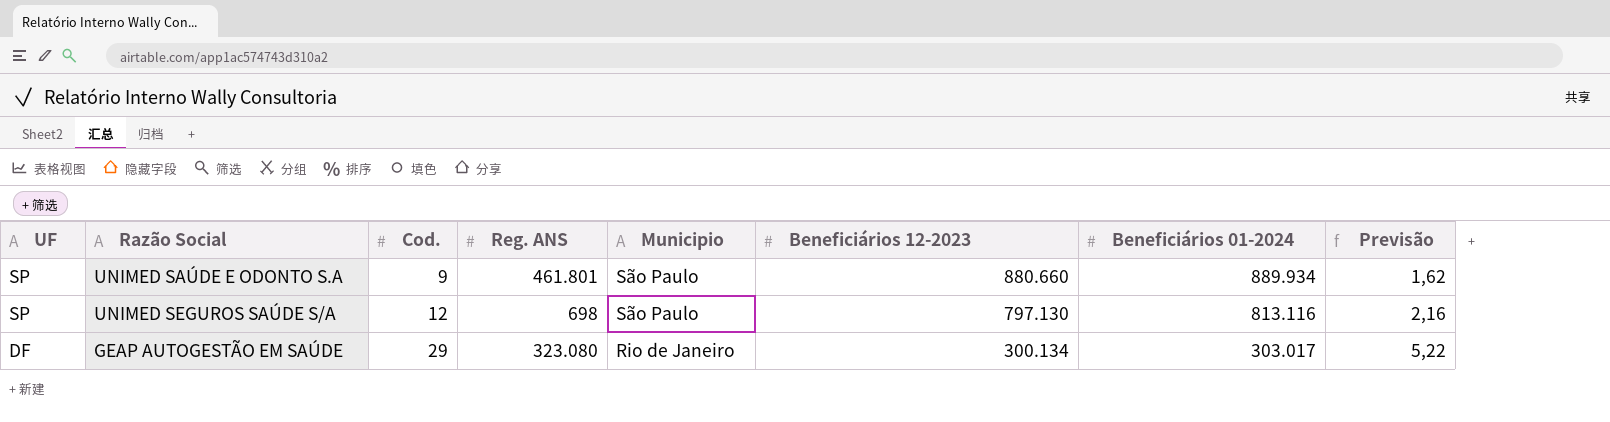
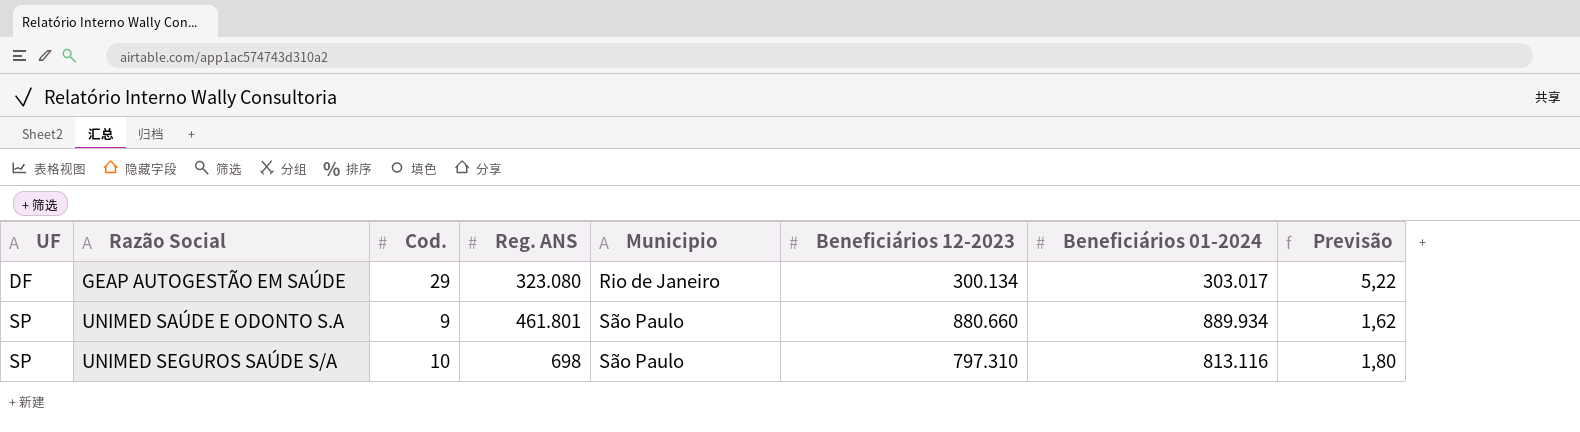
row order: UF descending -> UF ascending
UNIMED SEGUROS SAÚDE S/A | Cod.: 12 -> 10
UNIMED SEGUROS SAÚDE S/A | Beneficiários 12-2023: 797.130 -> 797.310
UNIMED SEGUROS SAÚDE S/A | Previsão: 2,16 -> 1,80

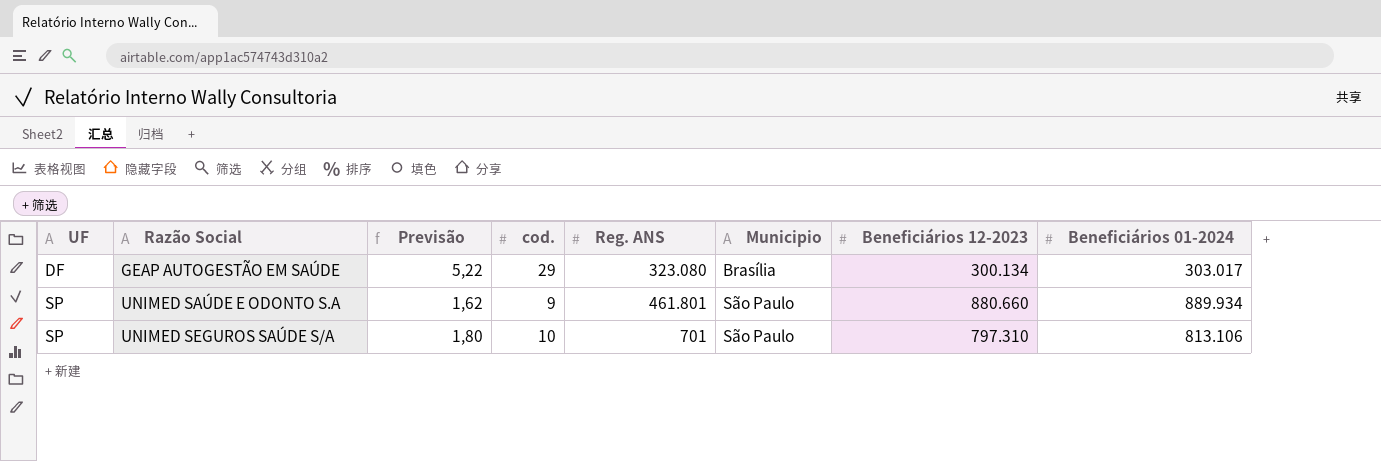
column Previsão | position: 8 -> 3
column name: Cod. -> cod.
GEAP AUTOGESTÃO EM SAÚDE | Municipio: Rio de Janeiro -> Brasília
UNIMED SEGUROS SAÚDE S/A | Reg. ANS: 698 -> 701
UNIMED SEGUROS SAÚDE S/A | Beneficiários 01-2024: 813.116 -> 813.106

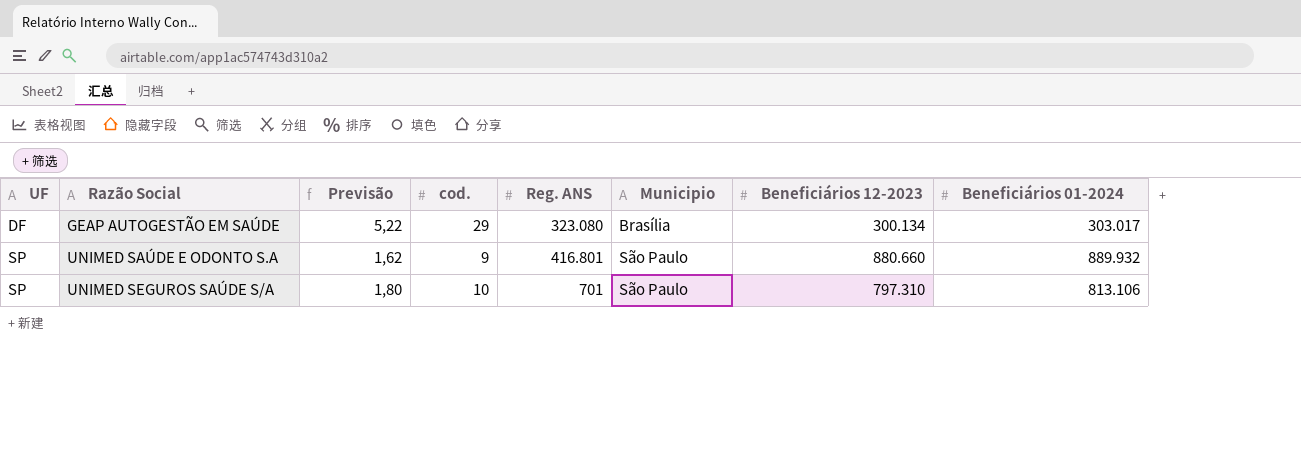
UNIMED SAÚDE E ODONTO S.A | Reg. ANS: 461.801 -> 416.801
UNIMED SAÚDE E ODONTO S.A | Beneficiários 01-2024: 889.934 -> 889.932

